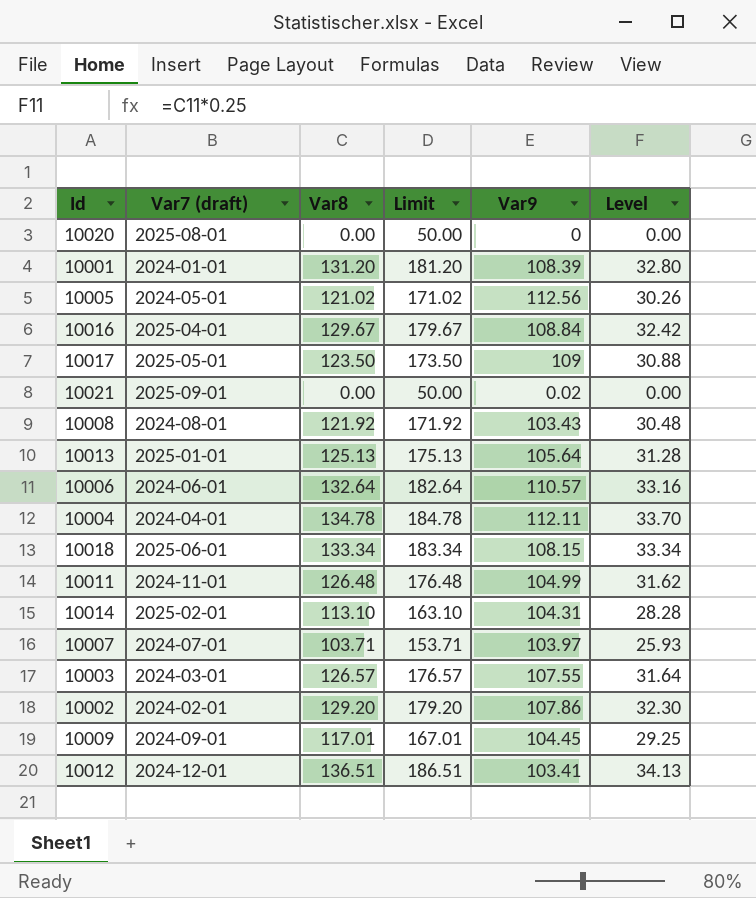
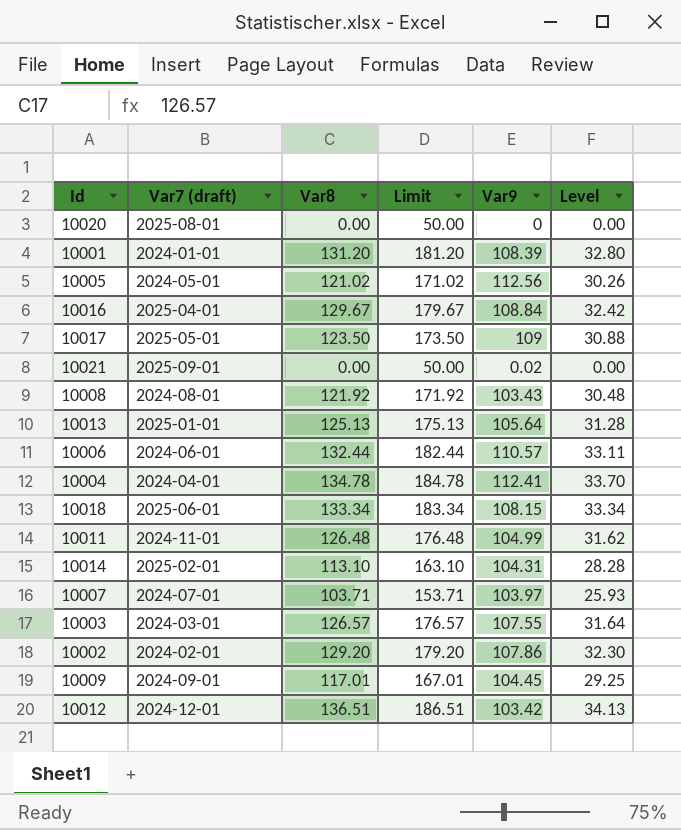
10006 | Var8: 132.64 -> 132.44
10006 | Limit: 182.64 -> 182.44
10006 | Level: 33.16 -> 33.11
10004 | Var9: 112.11 -> 112.41
10012 | Var9: 103.41 -> 103.42

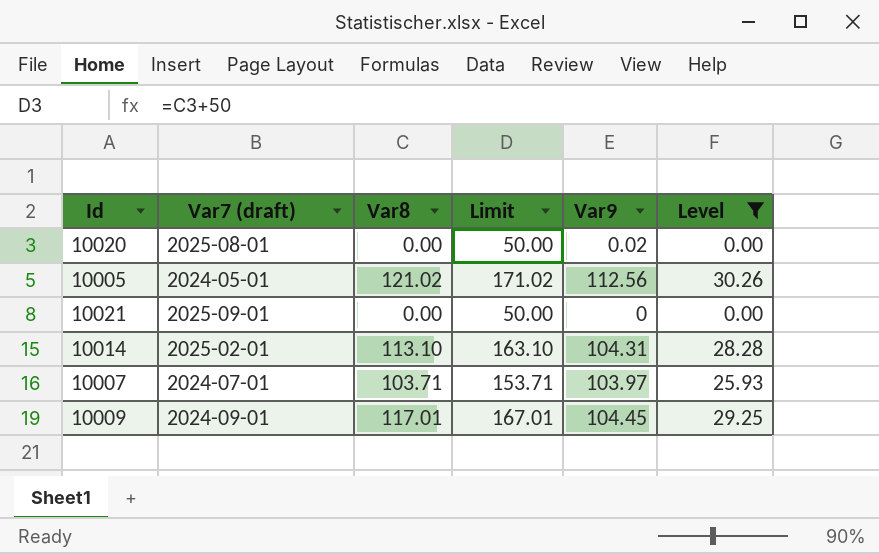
filter: none -> Level <= 30.26
10020 | Var9: 0 -> 0.02
10021 | Var9: 0.02 -> 0

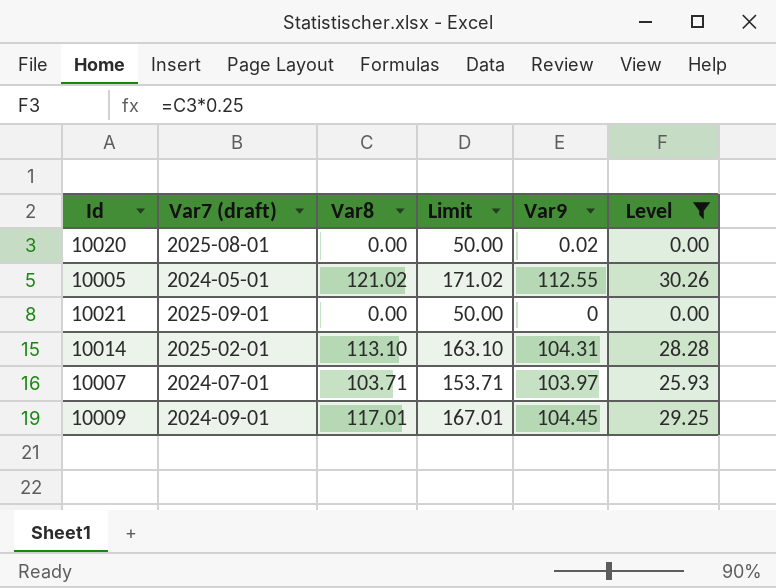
10005 | Var9: 112.56 -> 112.55

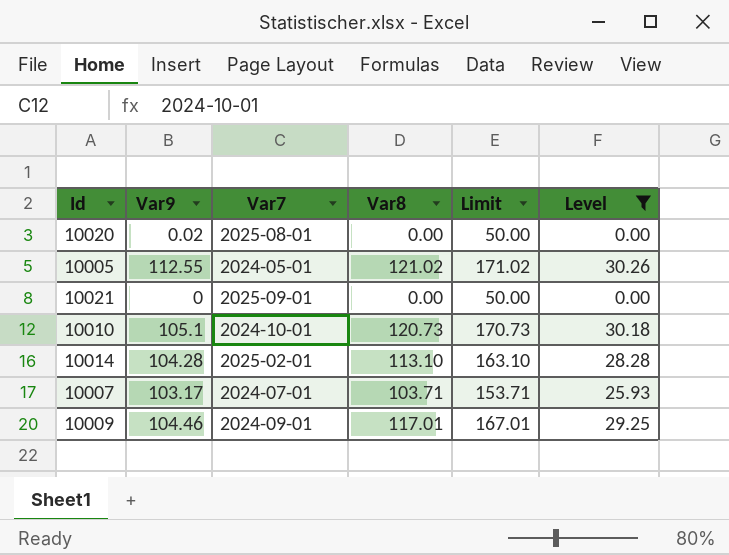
column Var9 | position: 5 -> 2
column name: Var7 (draft) -> Var7
row 10010: none -> 105.1 | 2024-10-01 | 120.73 | 170.73 | 30.18
10014 | Var9: 104.31 -> 104.28
10007 | Var9: 103.97 -> 103.17
10009 | Var9: 104.45 -> 104.46

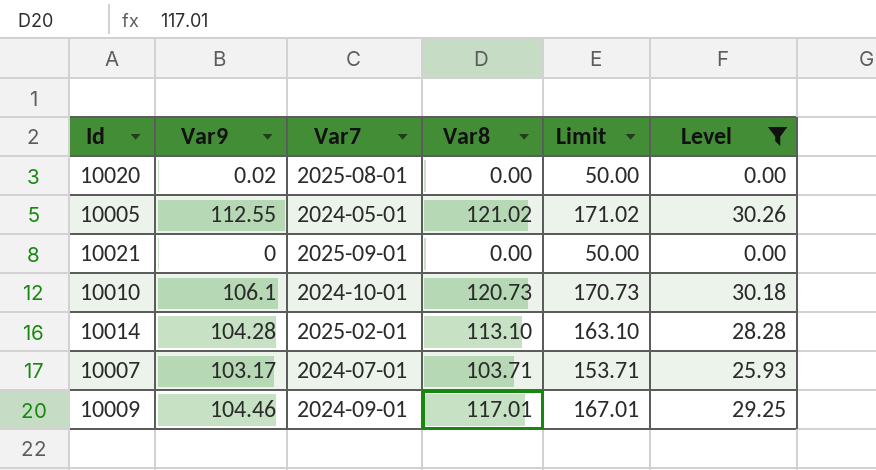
10010 | Var9: 105.1 -> 106.1

